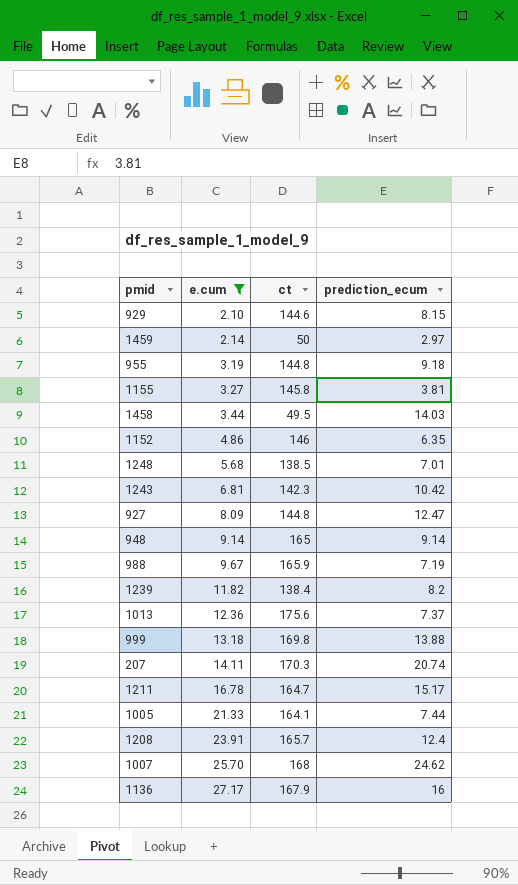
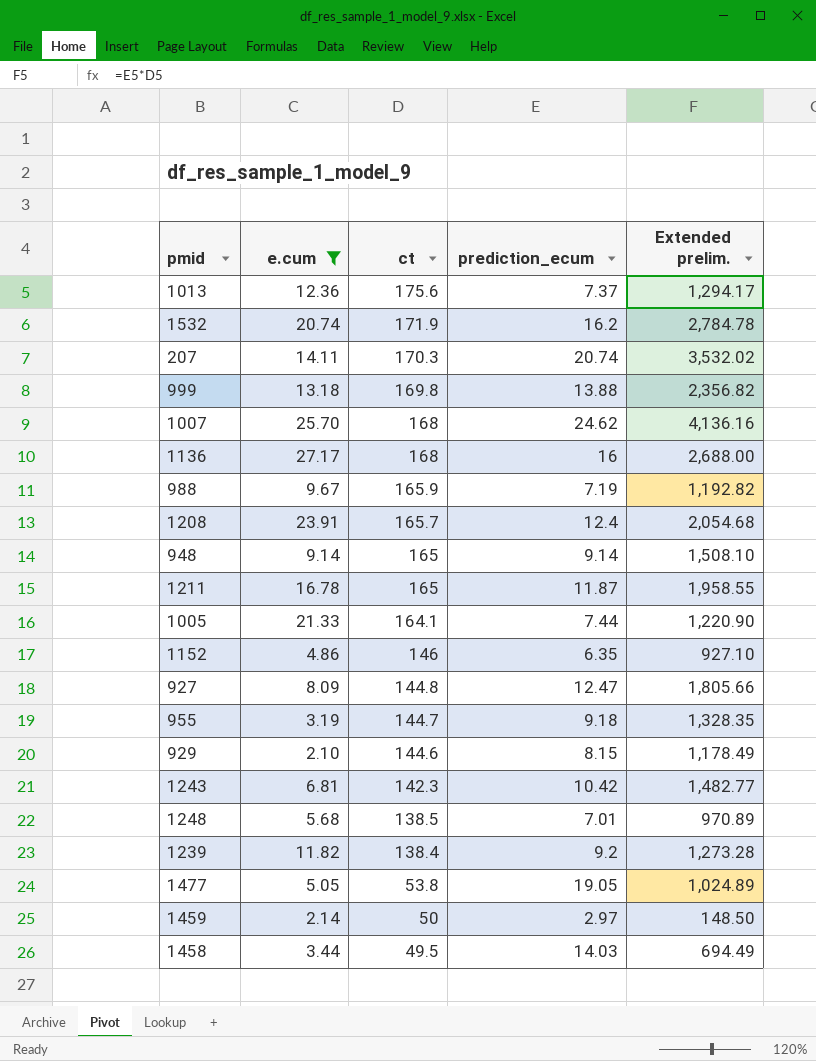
row order: e.cum ascending -> ct descending
column Extended prelim. | formula: none -> [ct] * [prediction_ecum]
row 1155: 3.27 | 145.8 | 3.81 -> none
row 1532: none -> 20.74 | 171.9 | 16.2 | 2,784.78
1136 | ct: 167.9 -> 168
1211 | ct: 164.7 -> 165
1211 | prediction_ecum: 15.17 -> 11.87
955 | ct: 144.8 -> 144.7
1239 | prediction_ecum: 8.2 -> 9.2
row 1477: none -> 5.05 | 53.8 | 19.05 | 1,024.89

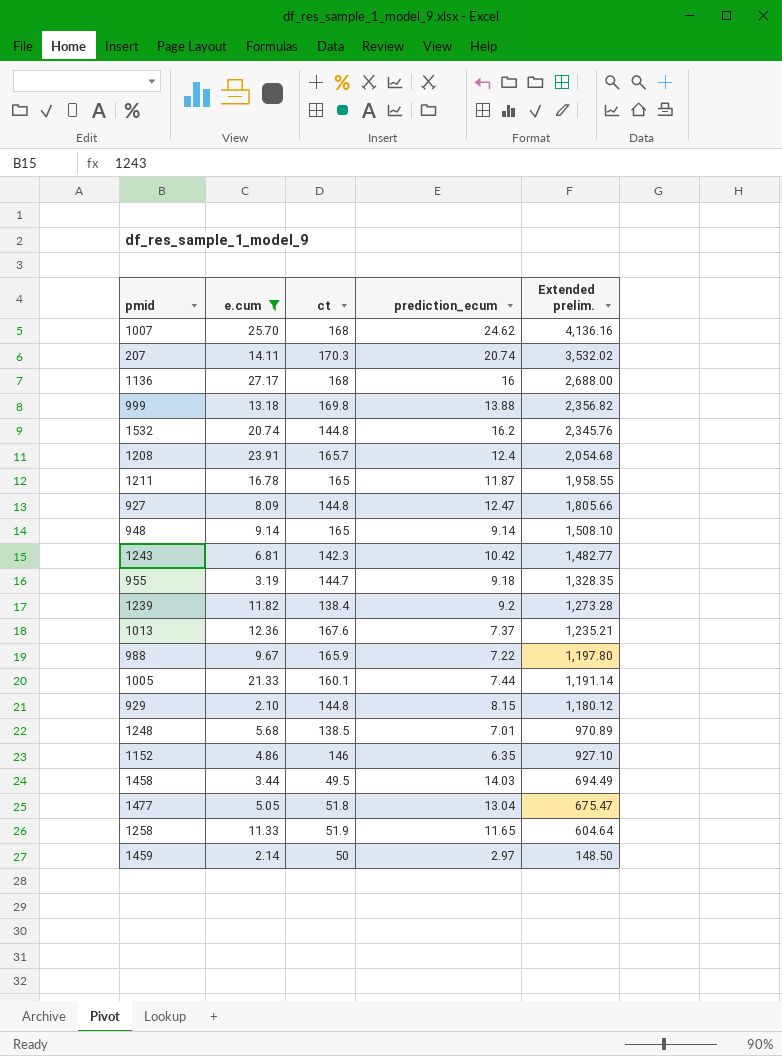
row order: ct descending -> Extended prelim. descending
1532 | ct: 171.9 -> 144.8
1532 | Extended prelim.: 2,784.78 -> 2,345.76
1013 | ct: 175.6 -> 167.6
1013 | Extended prelim.: 1,294.17 -> 1,235.21
988 | prediction_ecum: 7.19 -> 7.22
988 | Extended prelim.: 1,192.82 -> 1,197.80
1005 | ct: 164.1 -> 160.1
1005 | Extended prelim.: 1,220.90 -> 1,191.14
929 | ct: 144.6 -> 144.8
929 | Extended prelim.: 1,178.49 -> 1,180.12
1477 | ct: 53.8 -> 51.8
1477 | prediction_ecum: 19.05 -> 13.04
1477 | Extended prelim.: 1,024.89 -> 675.47
row 1258: none -> 11.33 | 51.9 | 11.65 | 604.64

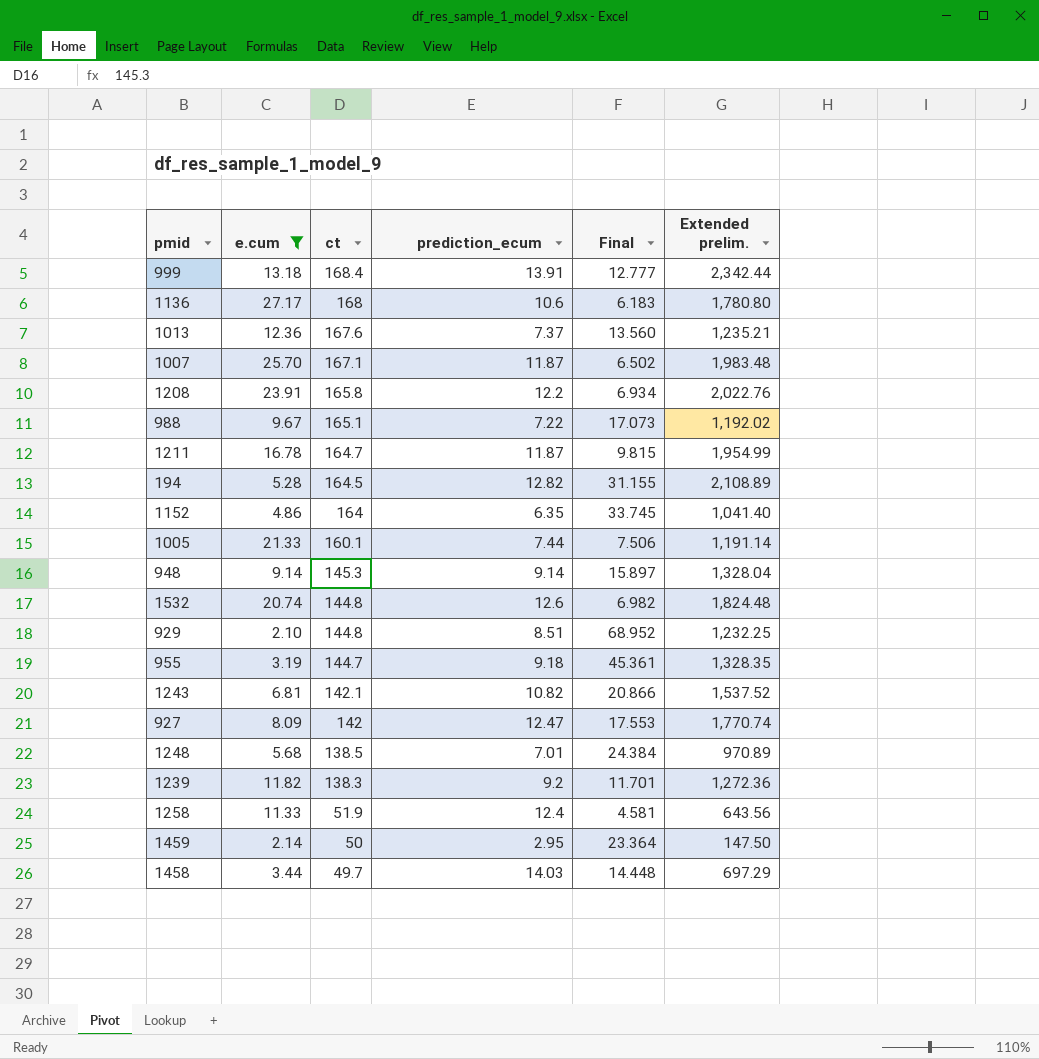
row order: Extended prelim. descending -> ct descending
column Final | formula: none -> [ct] / [e.cum]
row 207: 14.11 | 170.3 | 20.74 | 3,532.02 -> none
row 1477: 5.05 | 51.8 | 13.04 | 675.47 -> none
999 | ct: 169.8 -> 168.4
999 | prediction_ecum: 13.88 -> 13.91
999 | Extended prelim.: 2,356.82 -> 2,342.44
1136 | prediction_ecum: 16 -> 10.6
1136 | Extended prelim.: 2,688.00 -> 1,780.80
1007 | ct: 168 -> 167.1
1007 | prediction_ecum: 24.62 -> 11.87
1007 | Extended prelim.: 4,136.16 -> 1,983.48
1208 | ct: 165.7 -> 165.8
1208 | prediction_ecum: 12.4 -> 12.2
1208 | Extended prelim.: 2,054.68 -> 2,022.76
988 | ct: 165.9 -> 165.1
988 | Extended prelim.: 1,197.80 -> 1,192.02
1211 | ct: 165 -> 164.7
1211 | Extended prelim.: 1,958.55 -> 1,954.99
row 194: none -> 5.28 | 164.5 | 12.82 | 31.155 | 2,108.89
1152 | ct: 146 -> 164
1152 | Extended prelim.: 927.10 -> 1,041.40
948 | ct: 165 -> 145.3
948 | Extended prelim.: 1,508.10 -> 1,328.04
1532 | prediction_ecum: 16.2 -> 12.6
1532 | Extended prelim.: 2,345.76 -> 1,824.48
929 | prediction_ecum: 8.15 -> 8.51
929 | Extended prelim.: 1,180.12 -> 1,232.25
1243 | ct: 142.3 -> 142.1
1243 | prediction_ecum: 10.42 -> 10.82
1243 | Extended prelim.: 1,482.77 -> 1,537.52
927 | ct: 144.8 -> 142
927 | Extended prelim.: 1,805.66 -> 1,770.74
1239 | ct: 138.4 -> 138.3
1239 | Extended prelim.: 1,273.28 -> 1,272.36
1258 | prediction_ecum: 11.65 -> 12.4
1258 | Extended prelim.: 604.64 -> 643.56
1459 | prediction_ecum: 2.97 -> 2.95
1459 | Extended prelim.: 148.50 -> 147.50
1458 | ct: 49.5 -> 49.7
1458 | Extended prelim.: 694.49 -> 697.29

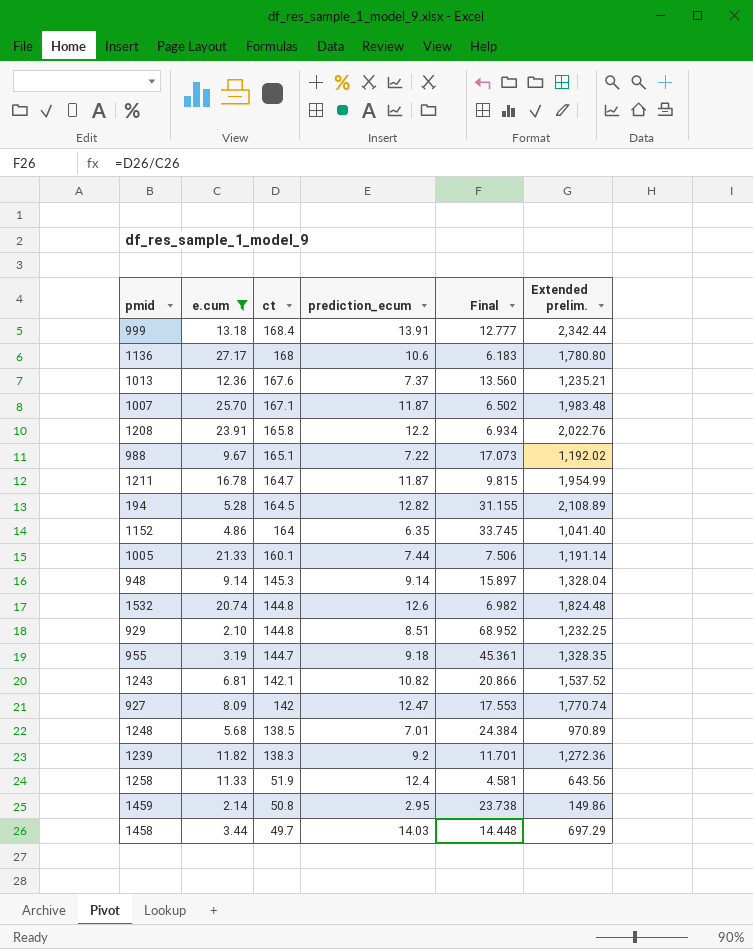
1459 | ct: 50 -> 50.8
1459 | Final: 23.364 -> 23.738
1459 | Extended prelim.: 147.50 -> 149.86

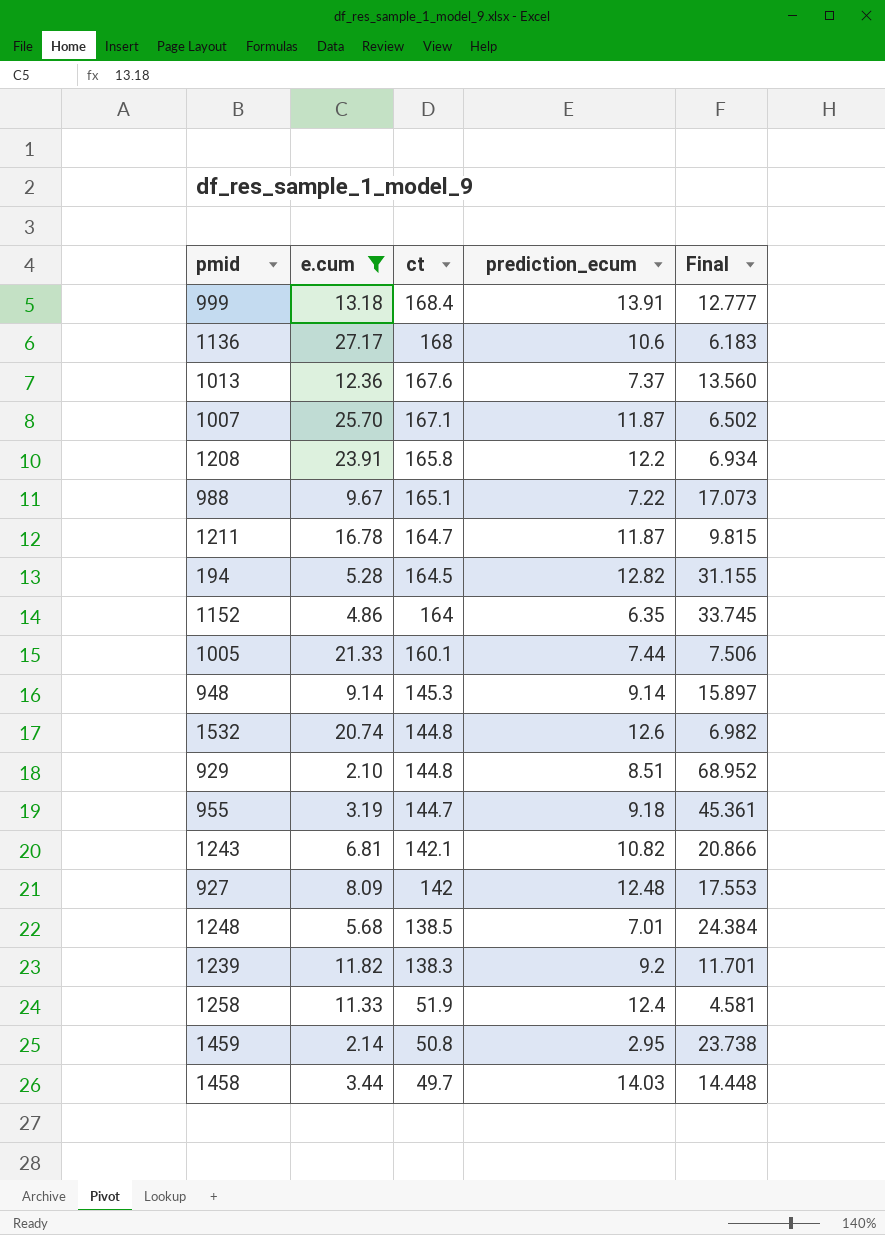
column Extended prelim. | formula: [ct] * [prediction_ecum] -> none
927 | prediction_ecum: 12.47 -> 12.48

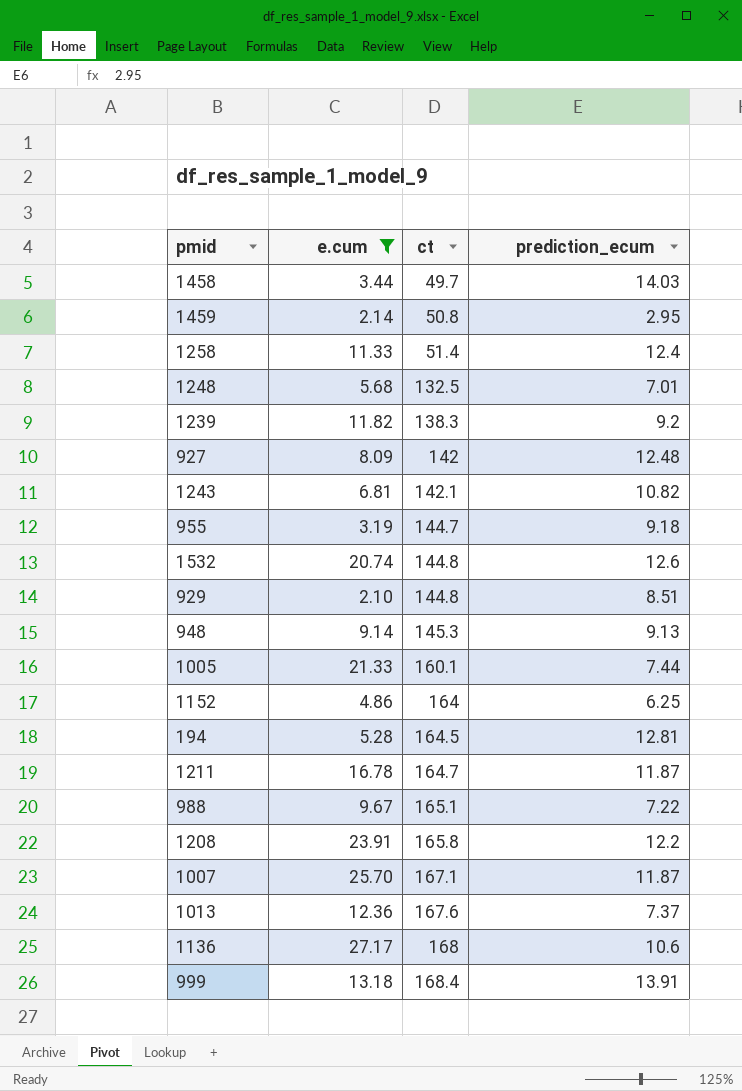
row order: ct descending -> ct ascending
column Final | formula: [ct] / [e.cum] -> none
1258 | ct: 51.9 -> 51.4
1248 | ct: 138.5 -> 132.5
948 | prediction_ecum: 9.14 -> 9.13
1152 | prediction_ecum: 6.35 -> 6.25
194 | prediction_ecum: 12.82 -> 12.81

